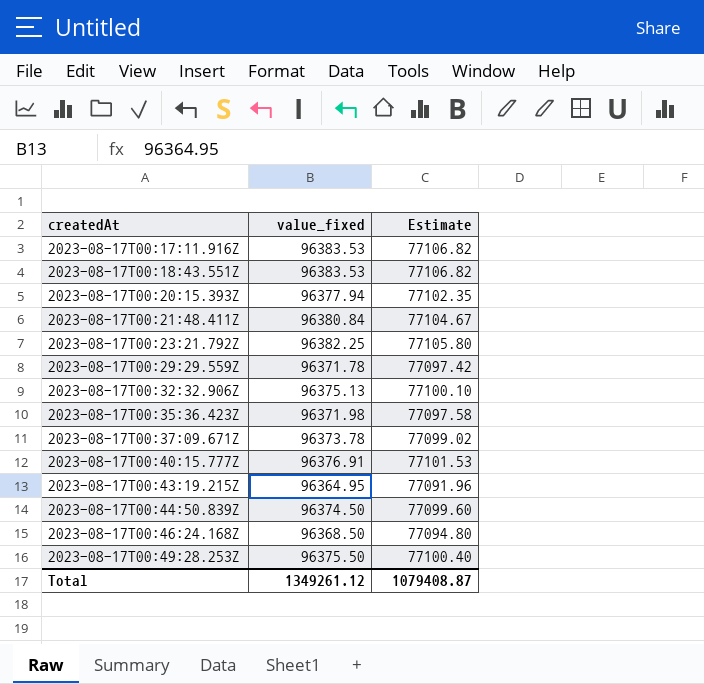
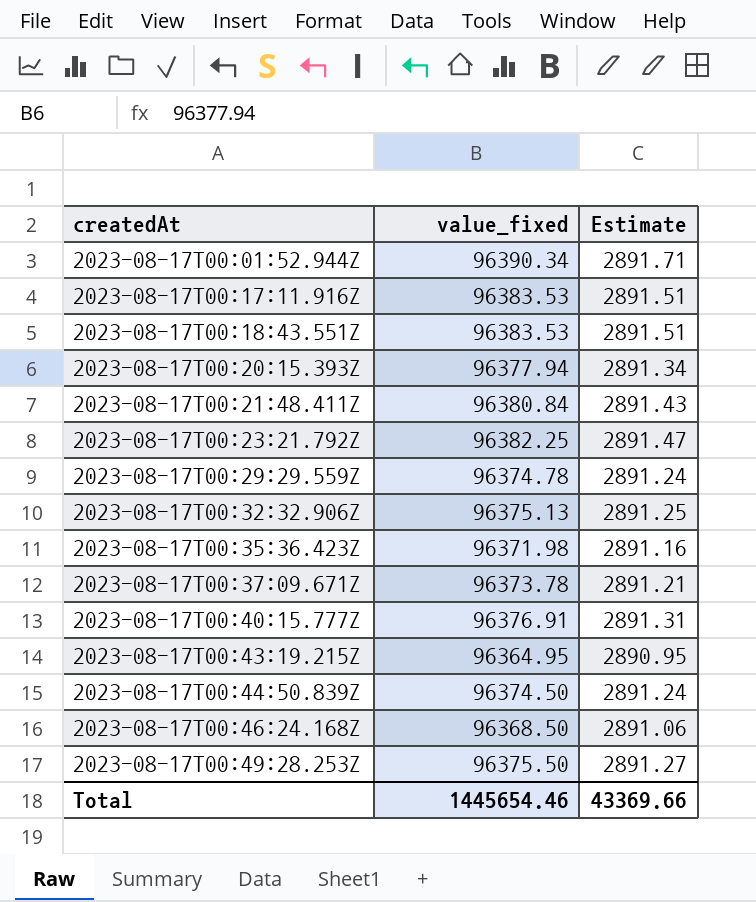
column Estimate | formula: [value_fixed] * 0.8 -> [value_fixed] * 0.03
row 2023-08-17T00:01:52.944Z: none -> 96390.34 | 2891.71
2023-08-17T00:29:29.559Z | value_fixed: 96371.78 -> 96374.78
Total | value_fixed: 1349261.12 -> 1445654.46
Total | Estimate: 1079408.87 -> 43369.66

